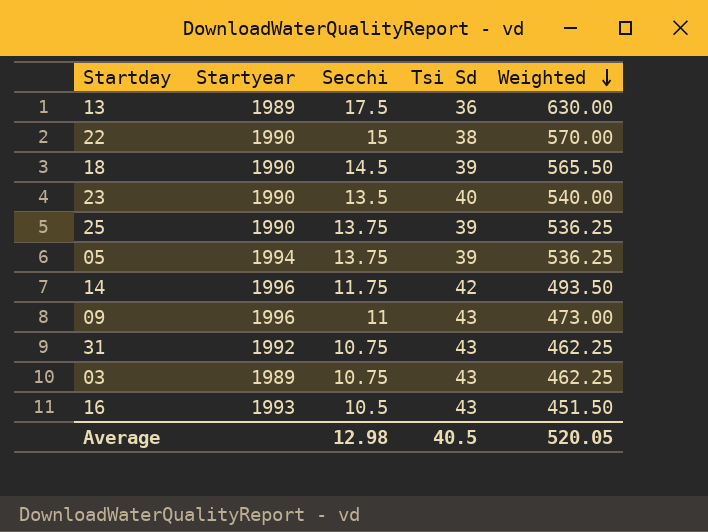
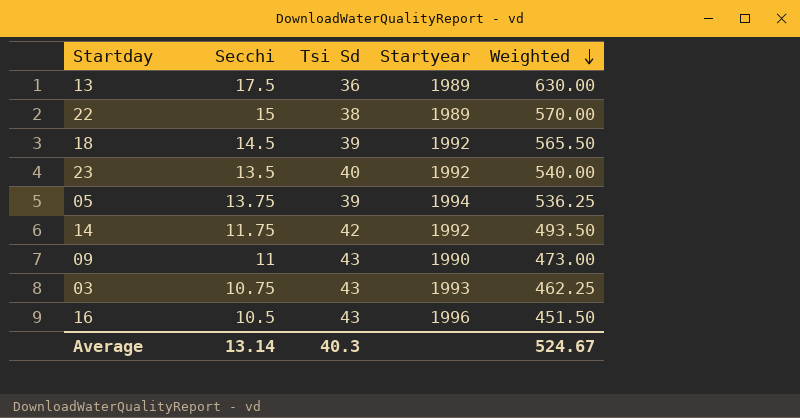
column Startyear | position: 2 -> 4
row 25: 1990 | 13.75 | 39 | 536.25 -> none
row 31: 1992 | 10.75 | 43 | 462.25 -> none
22 | Startyear: 1990 -> 1989
18 | Startyear: 1990 -> 1992
23 | Startyear: 1990 -> 1992
14 | Startyear: 1996 -> 1992
09 | Startyear: 1996 -> 1990
03 | Startyear: 1989 -> 1993
16 | Startyear: 1993 -> 1996
Average | Secchi: 12.98 -> 13.14
Average | Tsi Sd: 40.5 -> 40.3
Average | Weighted: 520.05 -> 524.67

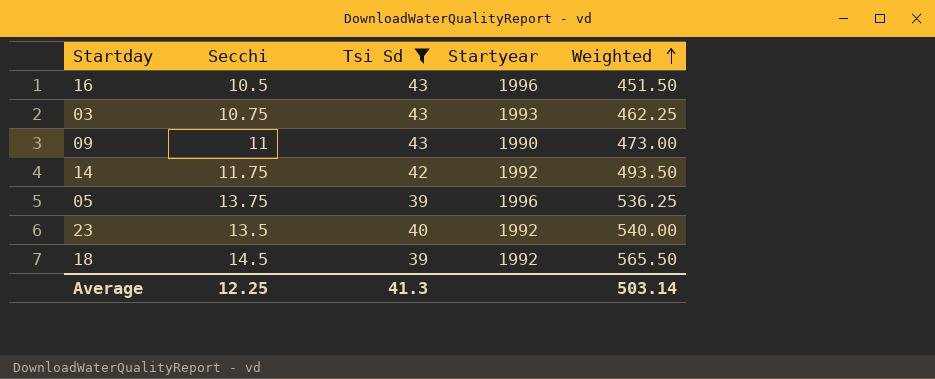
filter: none -> Tsi Sd >= 39
row order: Weighted descending -> Weighted ascending
05 | Startyear: 1994 -> 1996
Average | Secchi: 13.14 -> 12.25
Average | Tsi Sd: 40.3 -> 41.3
Average | Weighted: 524.67 -> 503.14

